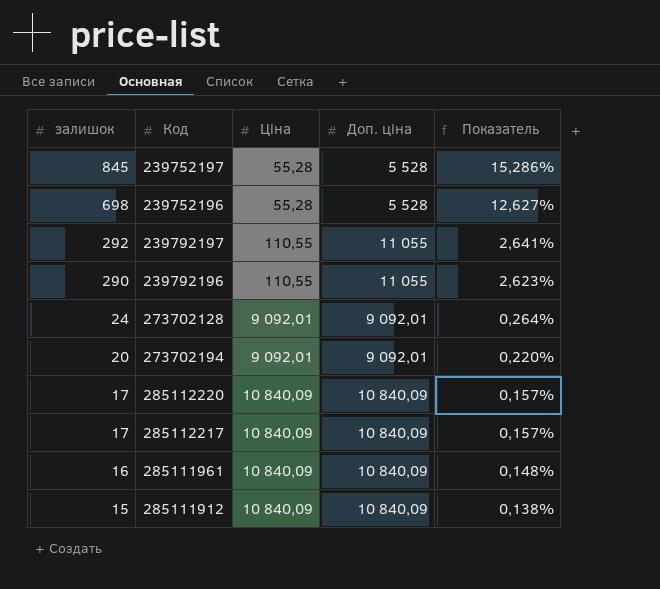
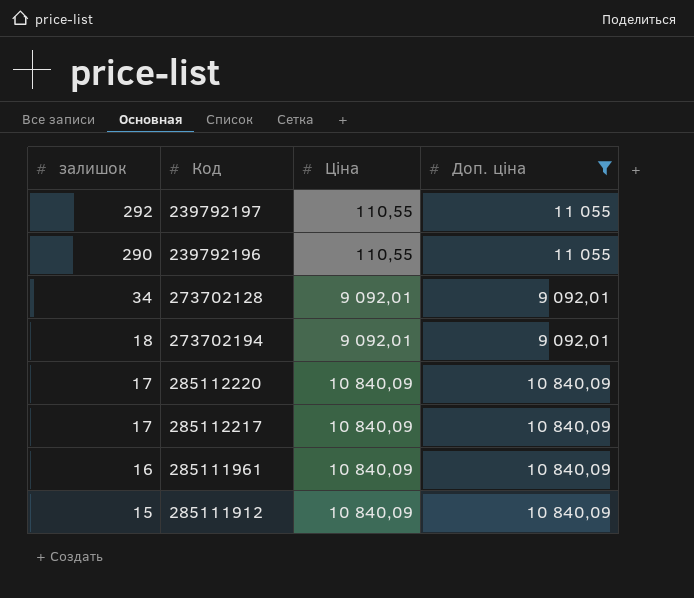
filter: none -> Доп. ціна != 5 528
column Показатель | formula: [залишок] / [Доп. ціна] -> none
273702128 | залишок: 24 -> 34
273702194 | залишок: 20 -> 18

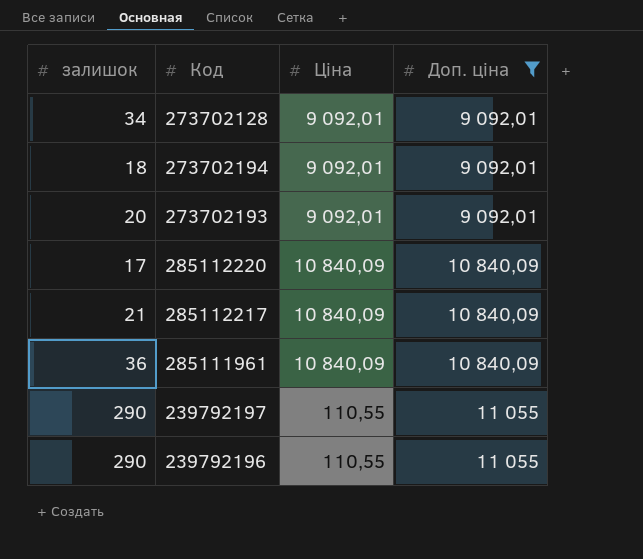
row order: залишок descending -> Доп. ціна ascending
row 285111912: 15 | 10 840,09 | 10 840,09 -> none
row 273702193: none -> 20 | 9 092,01 | 9 092,01
285112217 | залишок: 17 -> 21
285111961 | залишок: 16 -> 36
239792197 | залишок: 292 -> 290

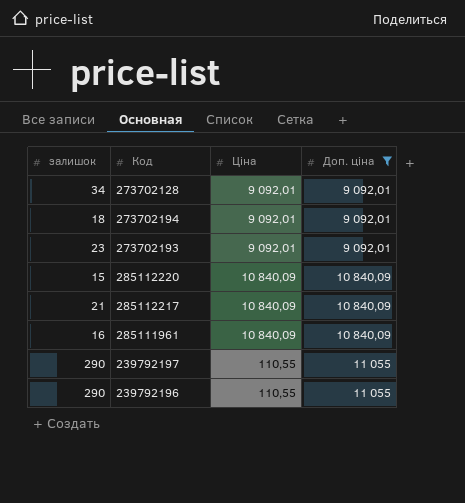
273702193 | залишок: 20 -> 23
285112220 | залишок: 17 -> 15
285111961 | залишок: 36 -> 16

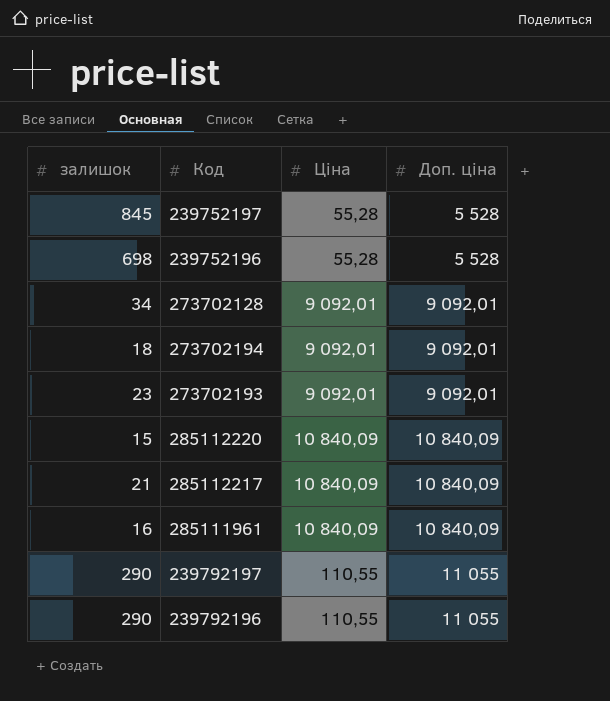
filter: Доп. ціна != 5 528 -> none

